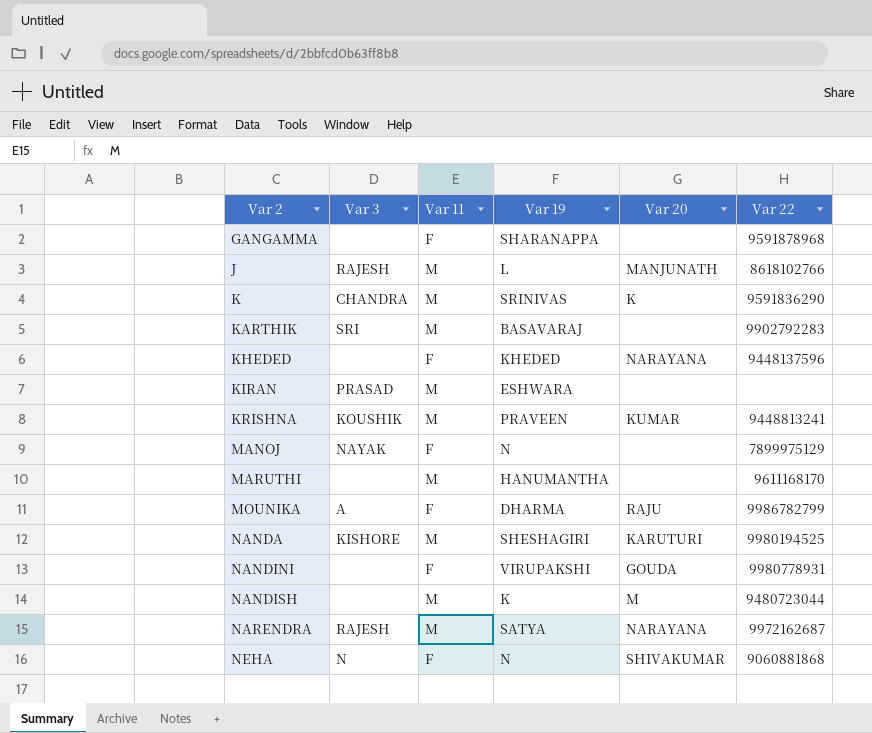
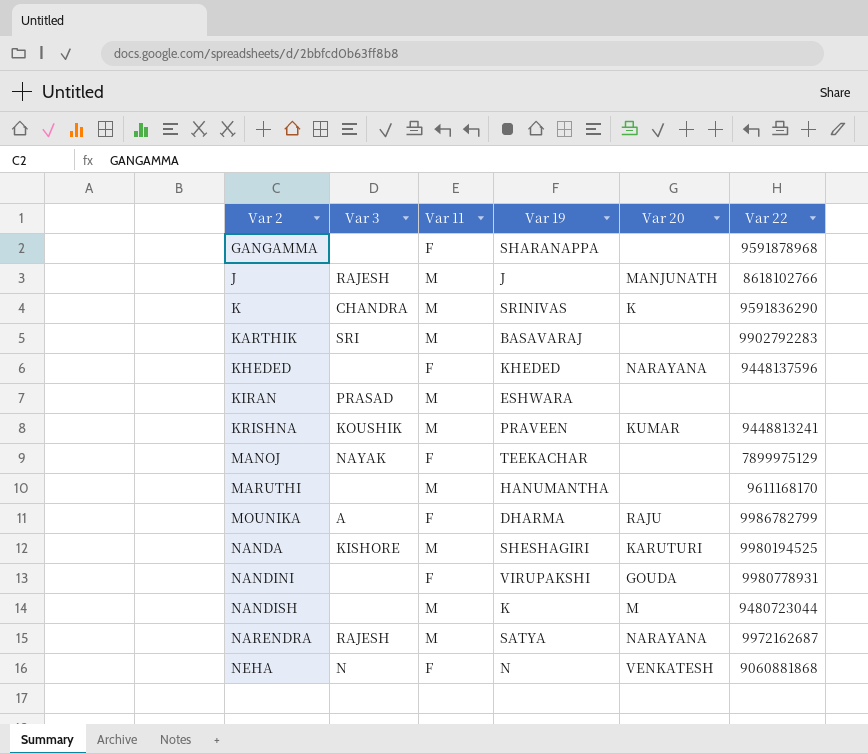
J | Var 19: L -> J
MANOJ | Var 19: N -> TEEKACHAR
NEHA | Var 20: SHIVAKUMAR -> VENKATESH

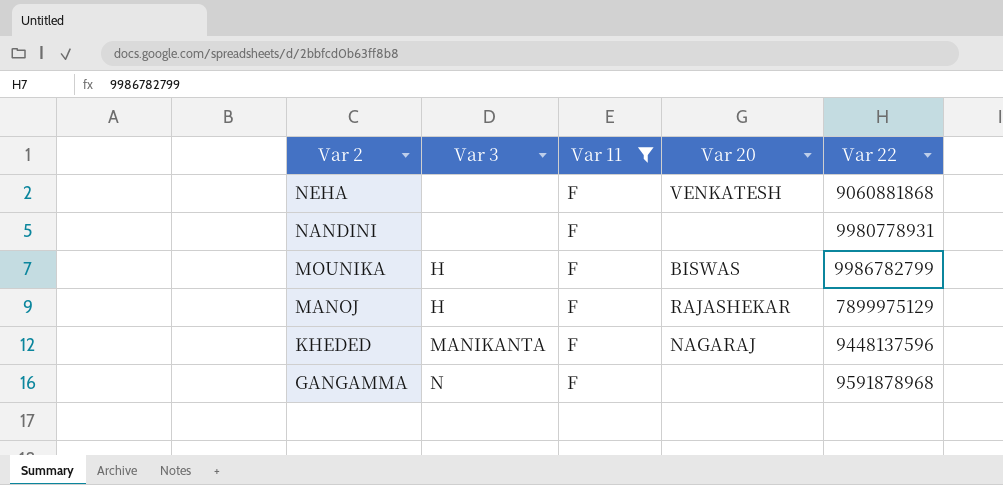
filter: none -> Var 11 = F
row order: Var 2 ascending -> Var 2 descending
column Var 19 | position: 4 -> none
NEHA | Var 3: N -> none
NANDINI | Var 20: GOUDA -> none
MOUNIKA | Var 3: A -> H
MOUNIKA | Var 20: RAJU -> BISWAS
MANOJ | Var 3: NAYAK -> H
MANOJ | Var 20: none -> RAJASHEKAR
KHEDED | Var 3: none -> MANIKANTA
KHEDED | Var 20: NARAYANA -> NAGARAJ
GANGAMMA | Var 3: none -> N

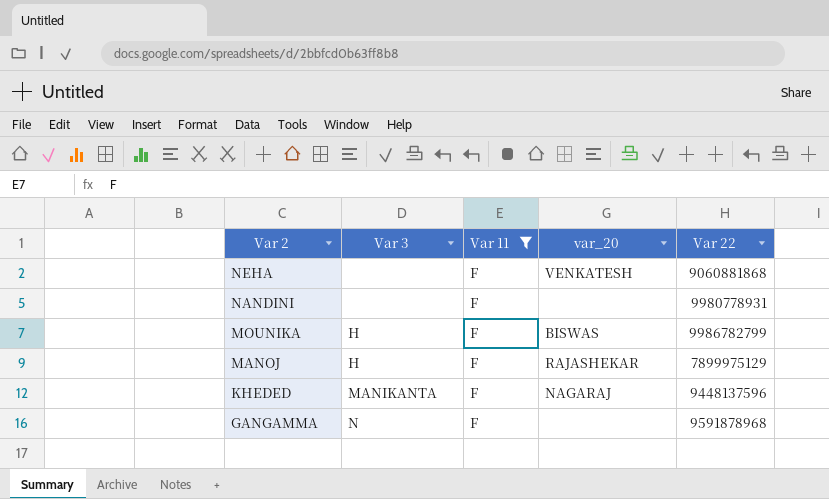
column name: Var 20 -> var_20

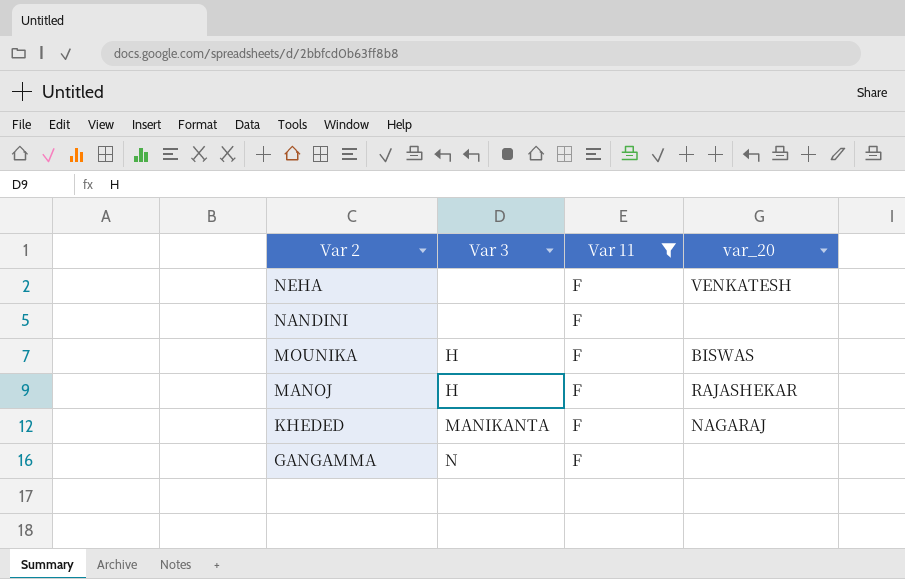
column Var 22 | position: 5 -> none

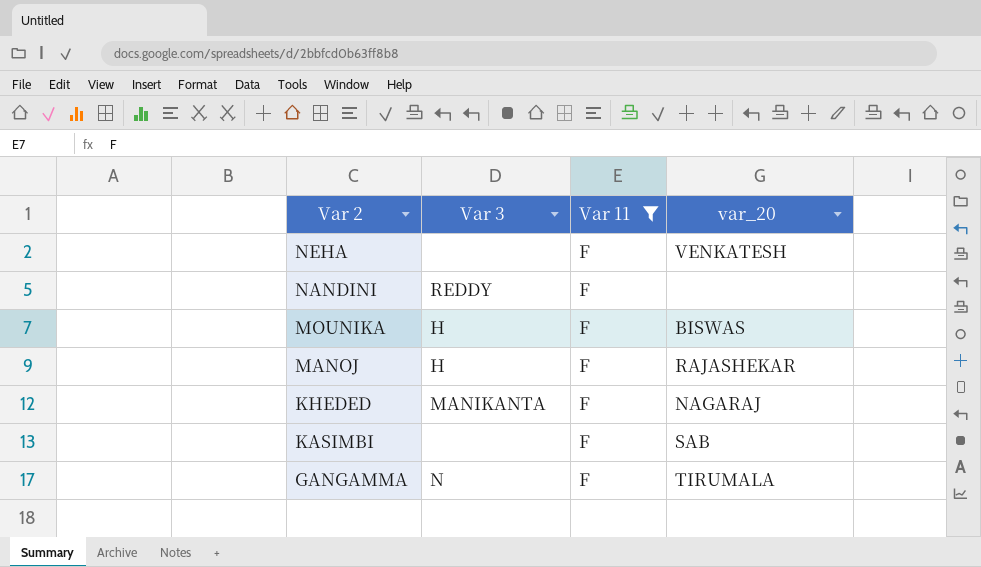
NANDINI | Var 3: none -> REDDY
row KASIMBI: none -> none | F | SAB
GANGAMMA | var_20: none -> TIRUMALA

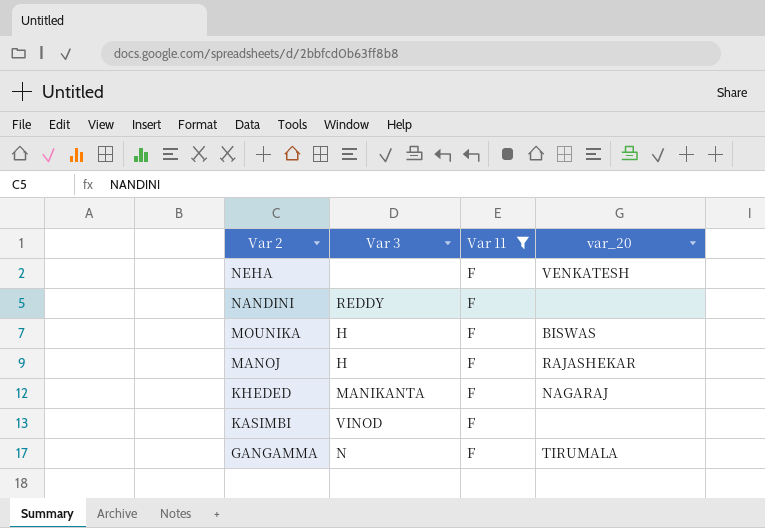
KASIMBI | Var 3: none -> VINOD
KASIMBI | var_20: SAB -> none

